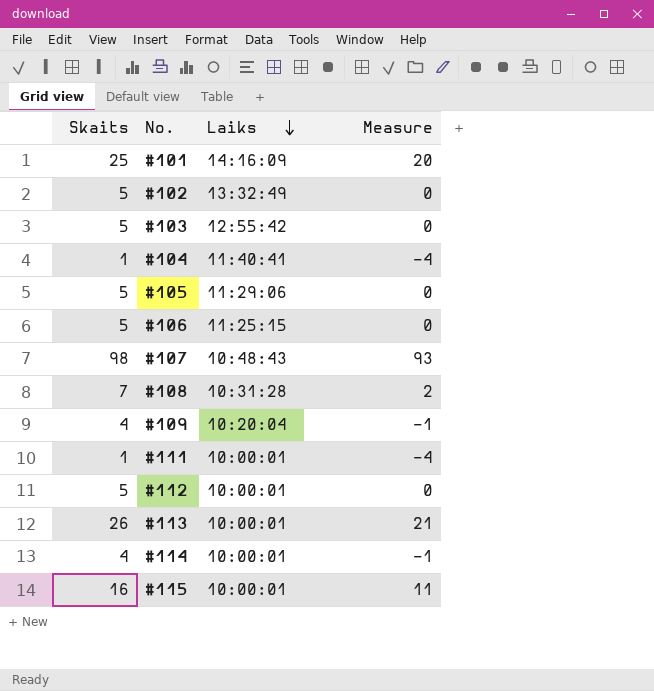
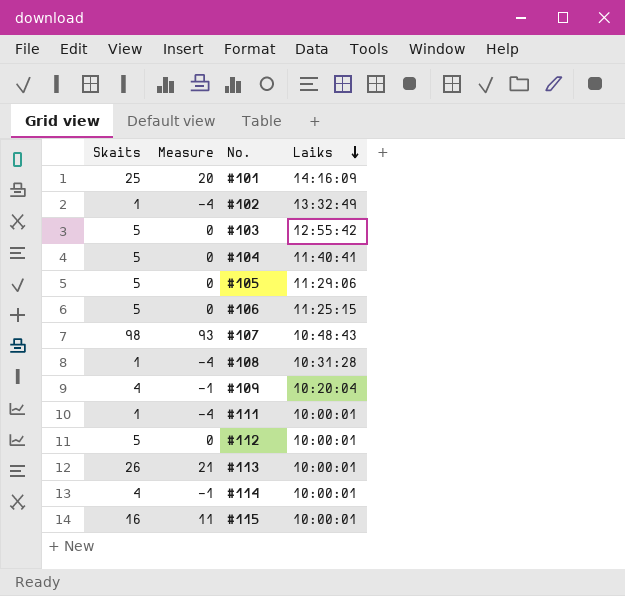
column Measure | position: 4 -> 2
#102 | Skaits: 5 -> 1
#102 | Measure: 0 -> -4
#104 | Skaits: 1 -> 5
#104 | Measure: -4 -> 0
#108 | Skaits: 7 -> 1
#108 | Measure: 2 -> -4

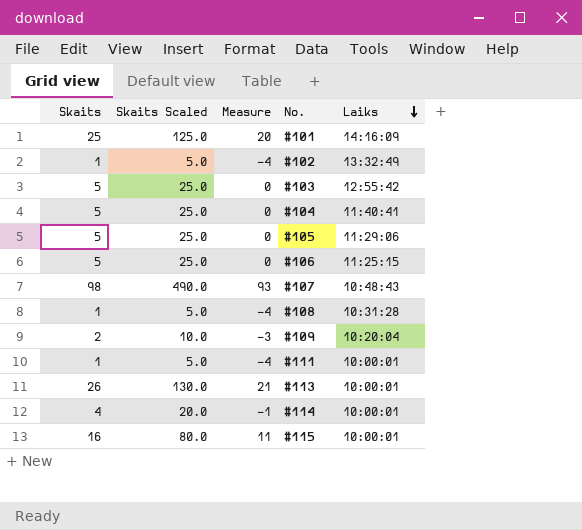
column Skaits Scaled | formula: none -> [Skaits] * 5
row #112: 5 | 0 | 10:00:01 -> none
#109 | Skaits: 4 -> 2
#109 | Measure: -1 -> -3

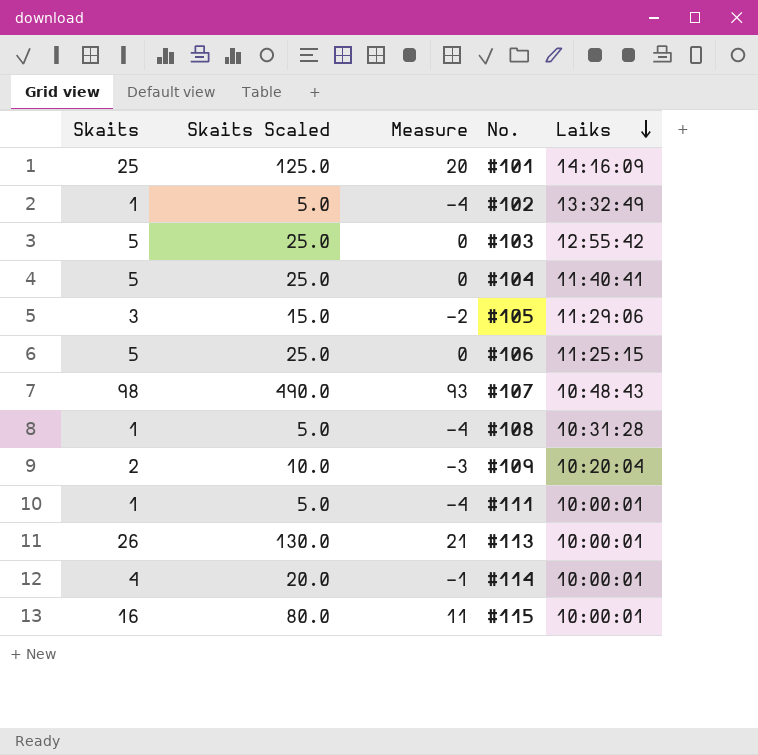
#105 | Skaits: 5 -> 3
#105 | Skaits Scaled: 25.0 -> 15.0
#105 | Measure: 0 -> -2

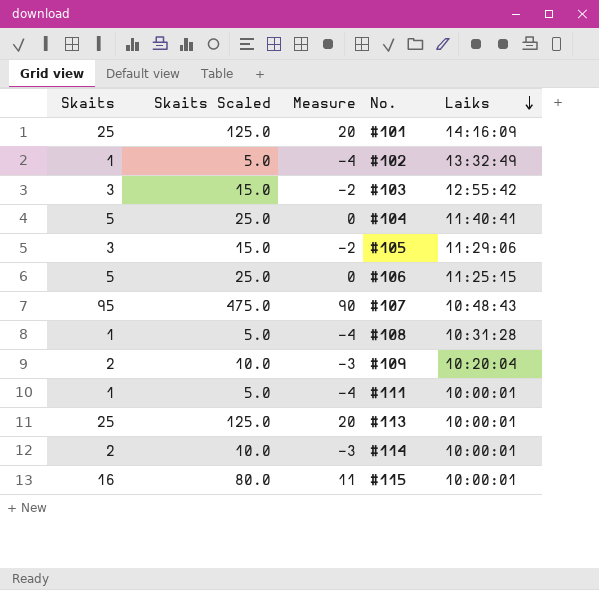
#103 | Skaits: 5 -> 3
#103 | Skaits Scaled: 25.0 -> 15.0
#103 | Measure: 0 -> -2
#107 | Skaits: 98 -> 95
#107 | Skaits Scaled: 490.0 -> 475.0
#107 | Measure: 93 -> 90
#113 | Skaits: 26 -> 25
#113 | Skaits Scaled: 130.0 -> 125.0
#113 | Measure: 21 -> 20
#114 | Skaits: 4 -> 2
#114 | Skaits Scaled: 20.0 -> 10.0
#114 | Measure: -1 -> -3

